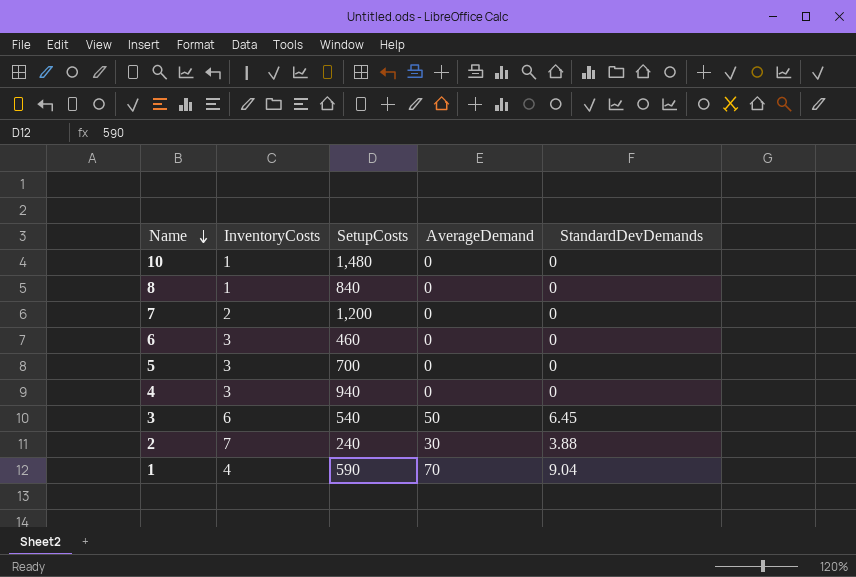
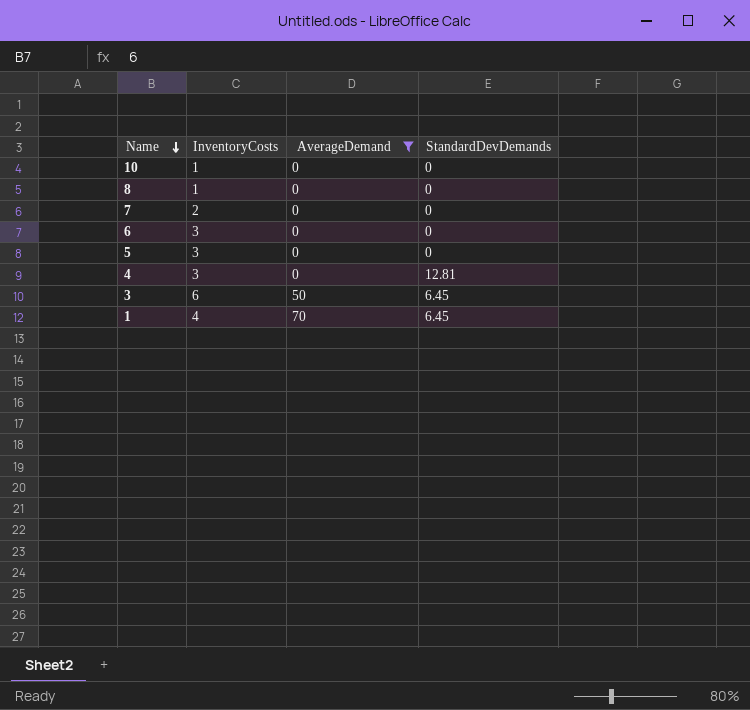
filter: none -> AverageDemand != 30
column SetupCosts | position: 3 -> none
4 | StandardDevDemands: 0 -> 12.81
1 | StandardDevDemands: 9.04 -> 6.45

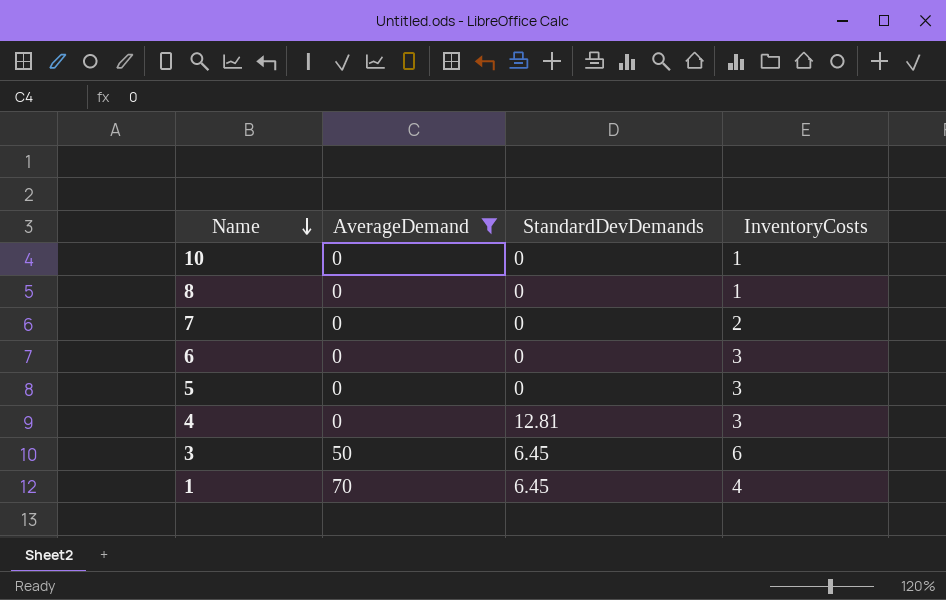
column InventoryCosts | position: 2 -> 4

